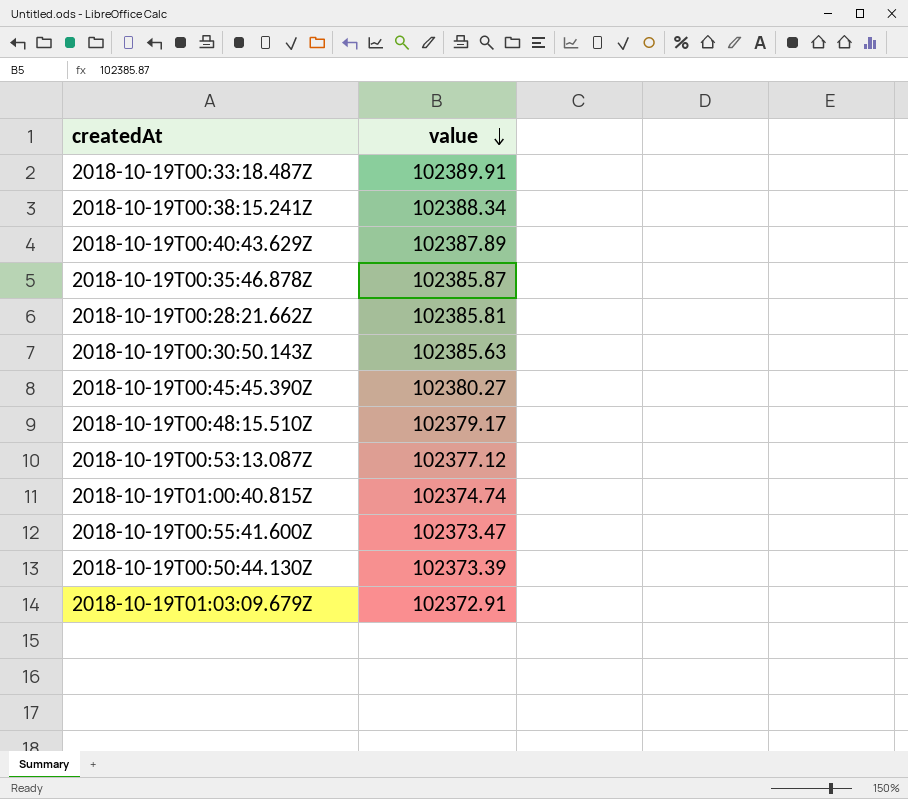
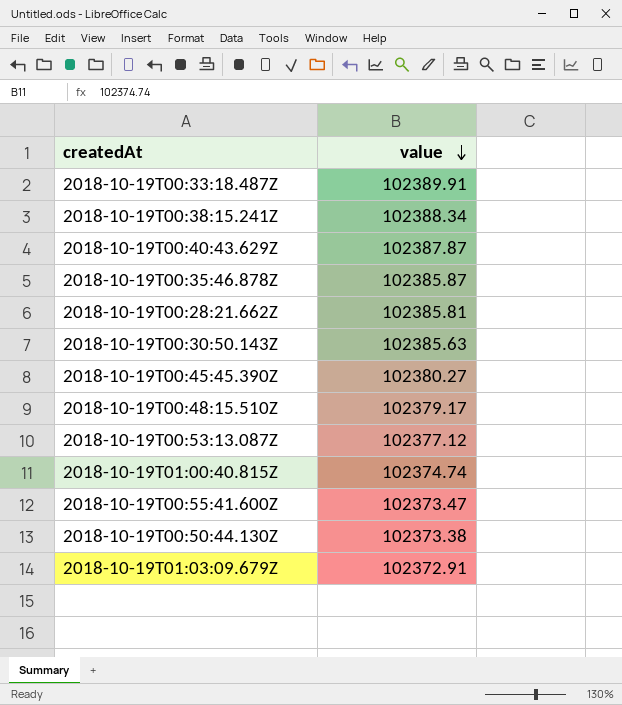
2018-10-19T00:40:43.629Z | value: 102387.89 -> 102387.87
2018-10-19T00:50:44.130Z | value: 102373.39 -> 102373.38

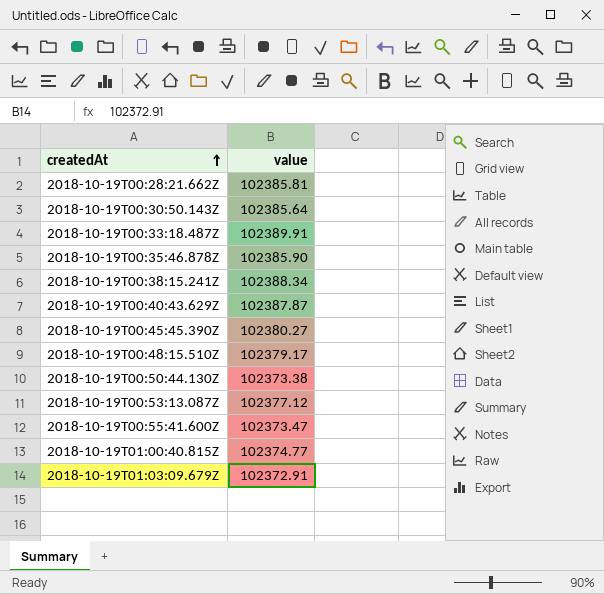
row order: value descending -> createdAt ascending
2018-10-19T00:30:50.143Z | value: 102385.63 -> 102385.64
2018-10-19T00:35:46.878Z | value: 102385.87 -> 102385.90
2018-10-19T01:00:40.815Z | value: 102374.74 -> 102374.77

